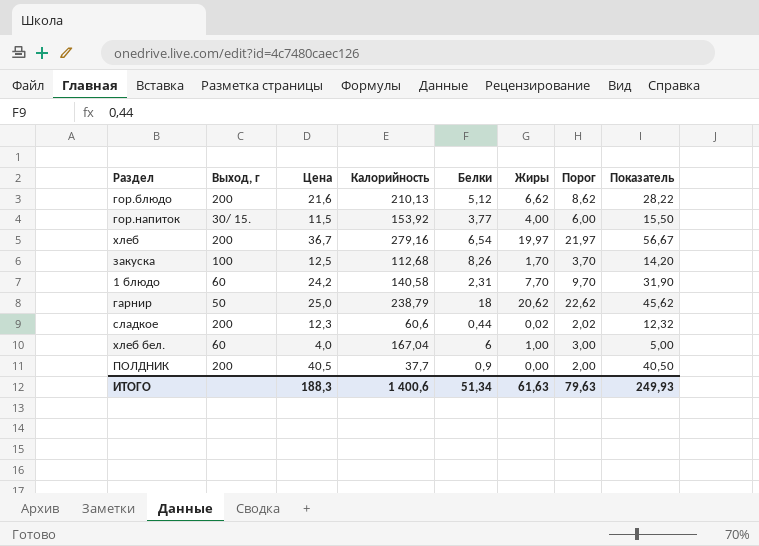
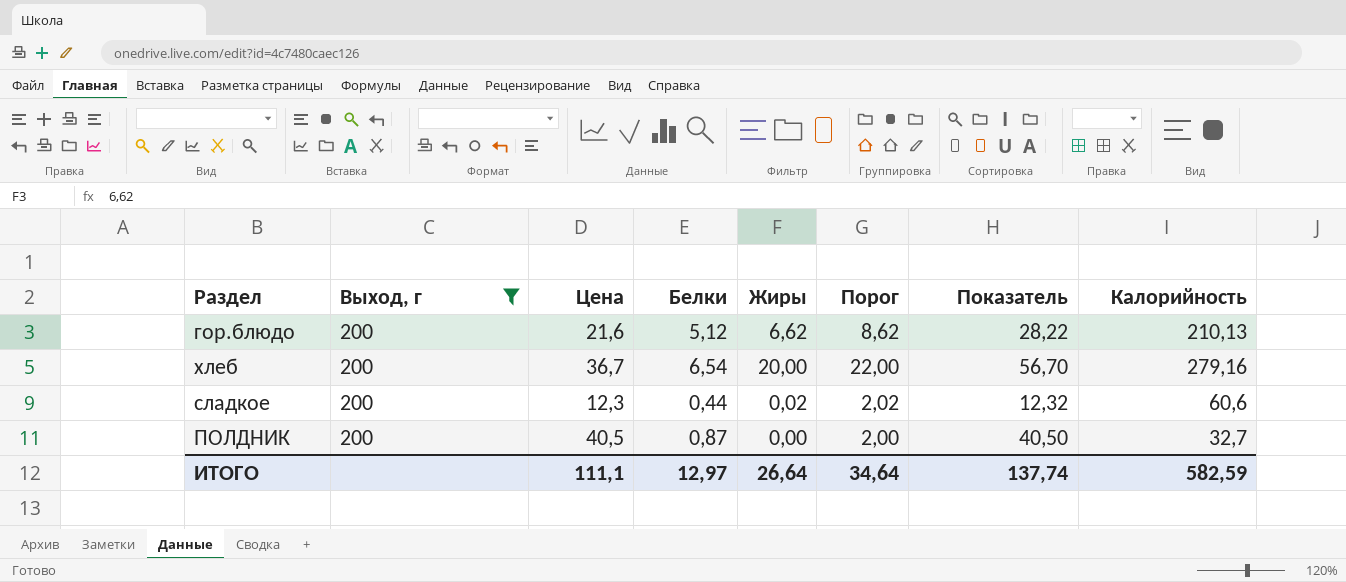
filter: none -> Выход, г = 200
column Калорийность | position: 4 -> 8
хлеб | Жиры: 19,97 -> 20,00
хлеб | Порог: 21,97 -> 22,00
хлеб | Показатель: 56,67 -> 56,70
ПОЛДНИК | Белки: 0,9 -> 0,87
ПОЛДНИК | Калорийность: 37,7 -> 32,7
ИТОГО | Цена: 188,3 -> 111,1
ИТОГО | Белки: 51,34 -> 12,97
ИТОГО | Жиры: 61,63 -> 26,64
ИТОГО | Порог: 79,63 -> 34,64
ИТОГО | Показатель: 249,93 -> 137,74
ИТОГО | Калорийность: 1 400,6 -> 582,59

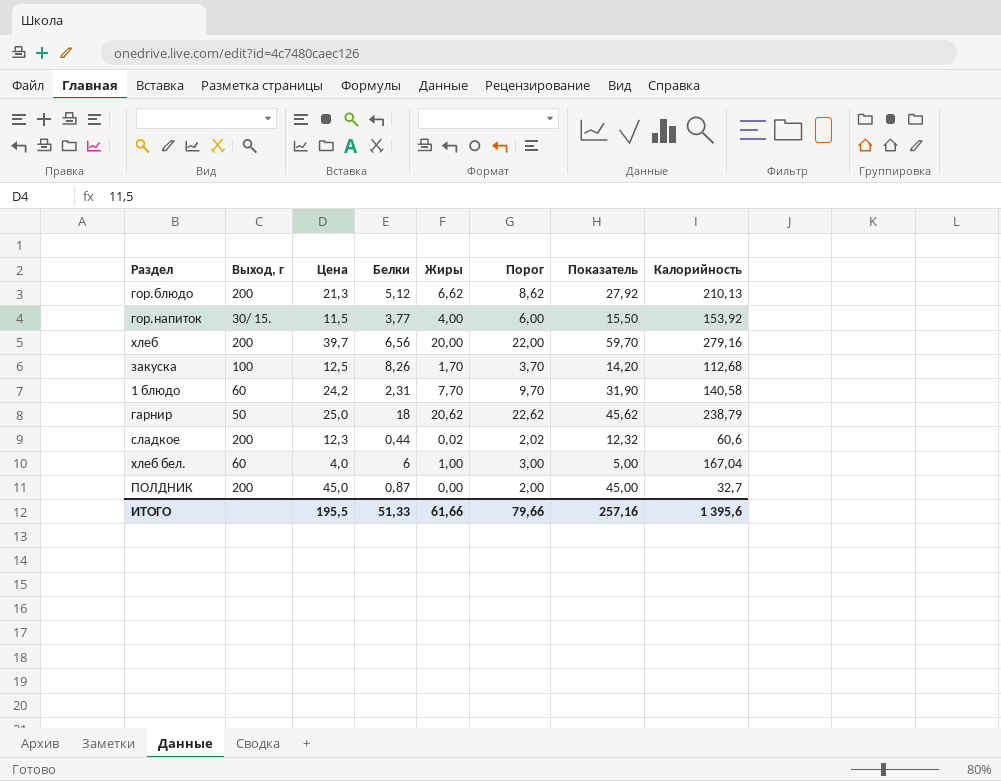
filter: Выход, г = 200 -> none
гор.блюдо | Цена: 21,6 -> 21,3
гор.блюдо | Показатель: 28,22 -> 27,92
хлеб | Цена: 36,7 -> 39,7
хлеб | Белки: 6,54 -> 6,56
хлеб | Показатель: 56,70 -> 59,70
ПОЛДНИК | Цена: 40,5 -> 45,0
ПОЛДНИК | Показатель: 40,50 -> 45,00
ИТОГО | Цена: 111,1 -> 195,5
ИТОГО | Белки: 12,97 -> 51,33
ИТОГО | Жиры: 26,64 -> 61,66
ИТОГО | Порог: 34,64 -> 79,66
ИТОГО | Показатель: 137,74 -> 257,16
ИТОГО | Калорийность: 582,59 -> 1 395,6

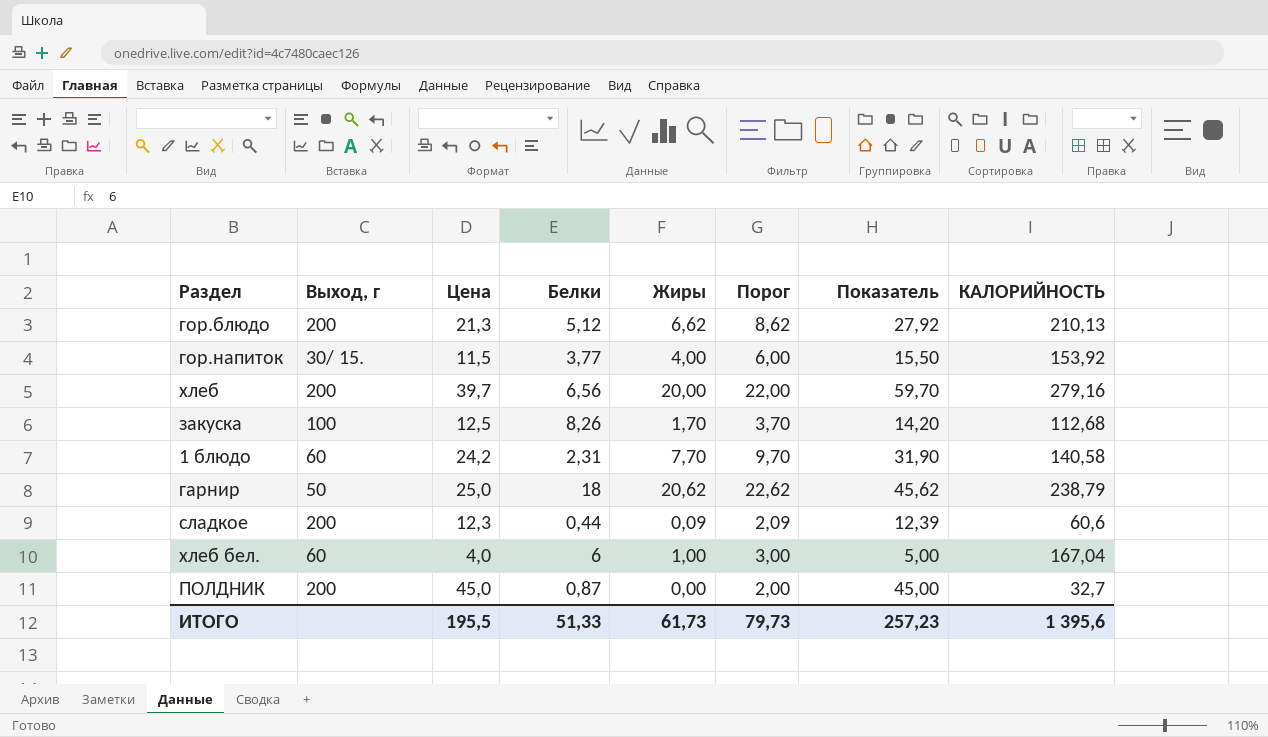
column name: Калорийность -> КАЛОРИЙНОСТЬ
сладкое | Жиры: 0,02 -> 0,09
сладкое | Порог: 2,02 -> 2,09
сладкое | Показатель: 12,32 -> 12,39
ИТОГО | Жиры: 61,66 -> 61,73
ИТОГО | Порог: 79,66 -> 79,73
ИТОГО | Показатель: 257,16 -> 257,23

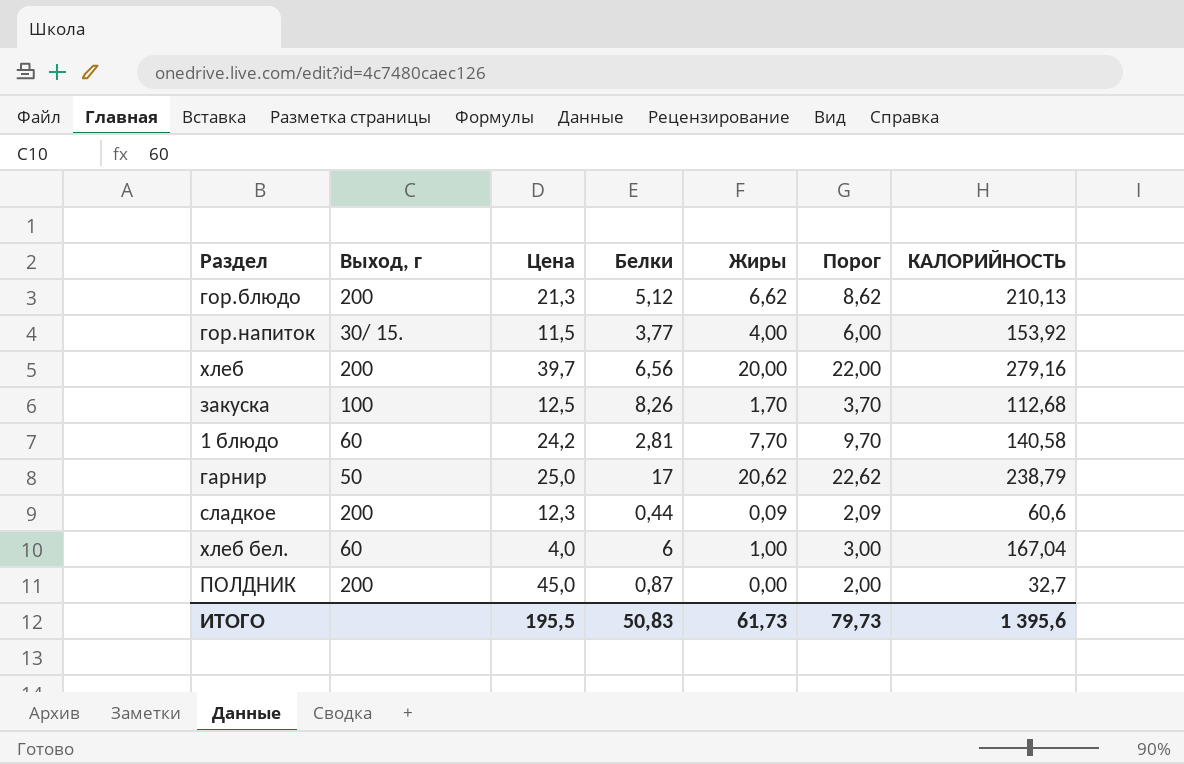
column Показатель | formula: [Цена] + [Жиры] -> none
1 блюдо | Белки: 2,31 -> 2,81
гарнир | Белки: 18 -> 17
ИТОГО | Белки: 51,33 -> 50,83

